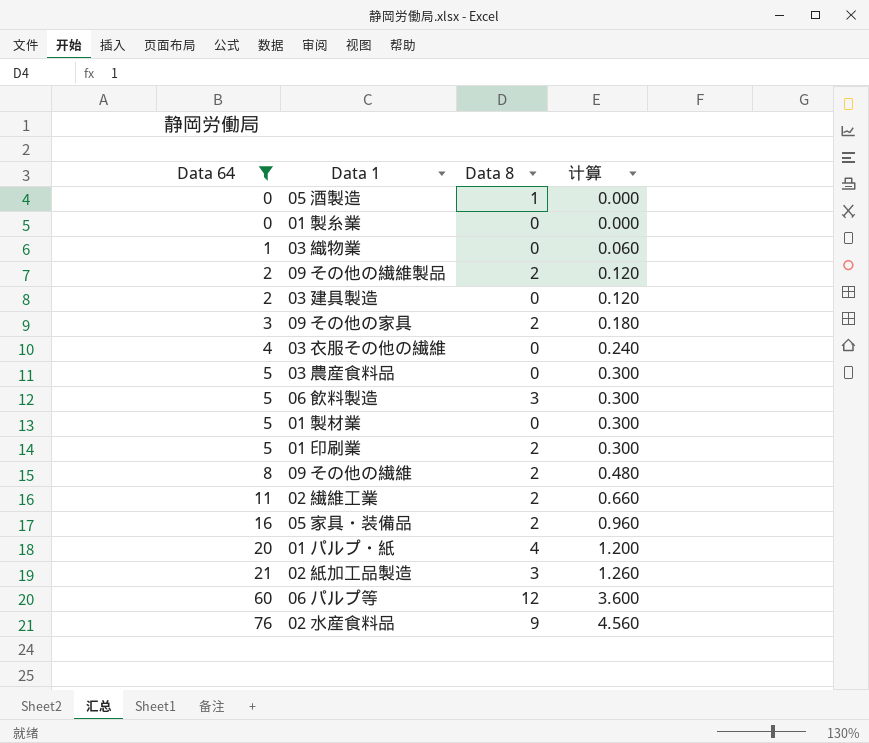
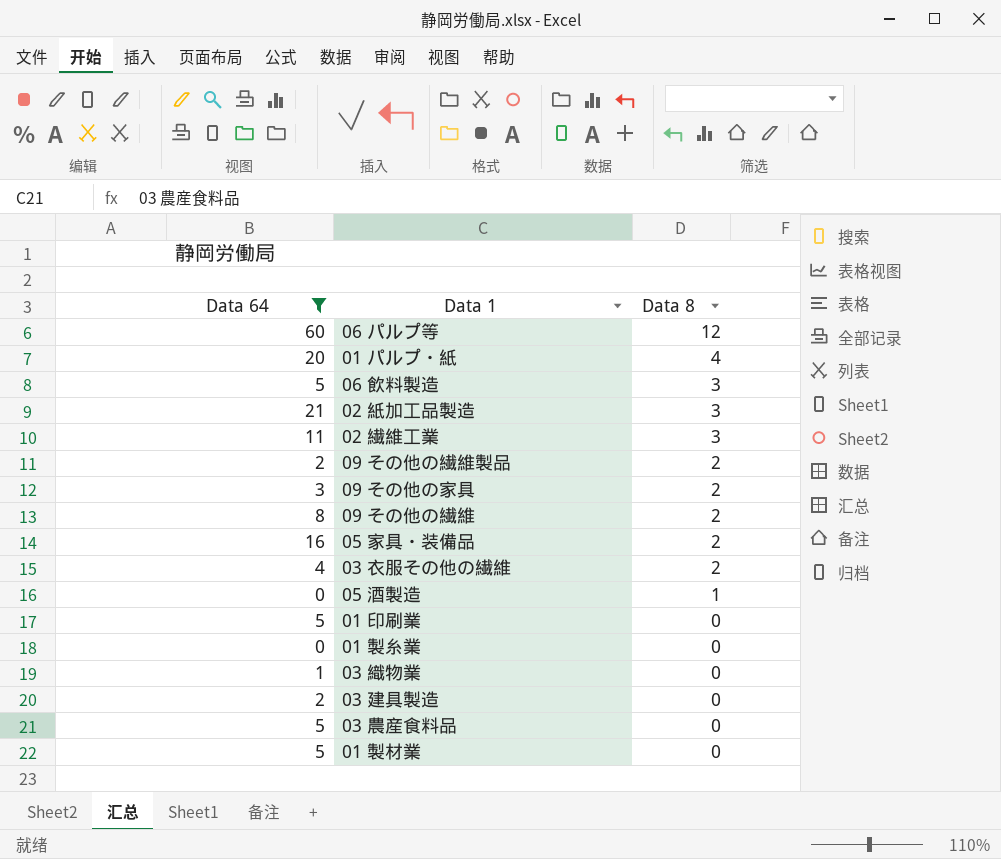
row order: Data 64 ascending -> Data 8 descending
column 计算 | formula: [Data 64] * 0.06 -> none
row 02 水産食料品: 76 | 9 | 4.560 -> none
02 繊維工業 | Data 8: 2 -> 3
03 衣服その他の繊維 | Data 8: 0 -> 2
01 印刷業 | Data 8: 2 -> 0

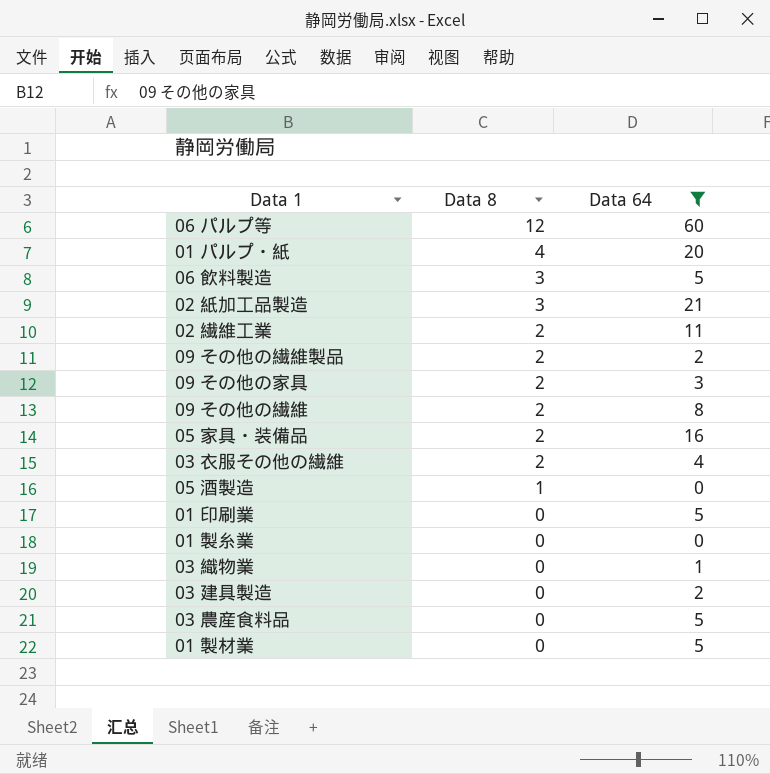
column Data 64 | position: 1 -> 3
02 繊維工業 | Data 8: 3 -> 2

